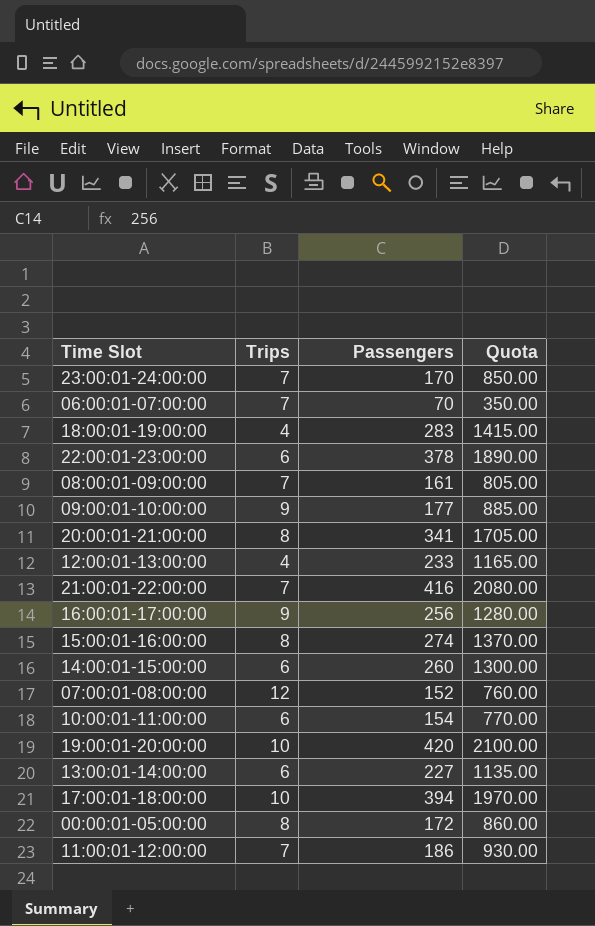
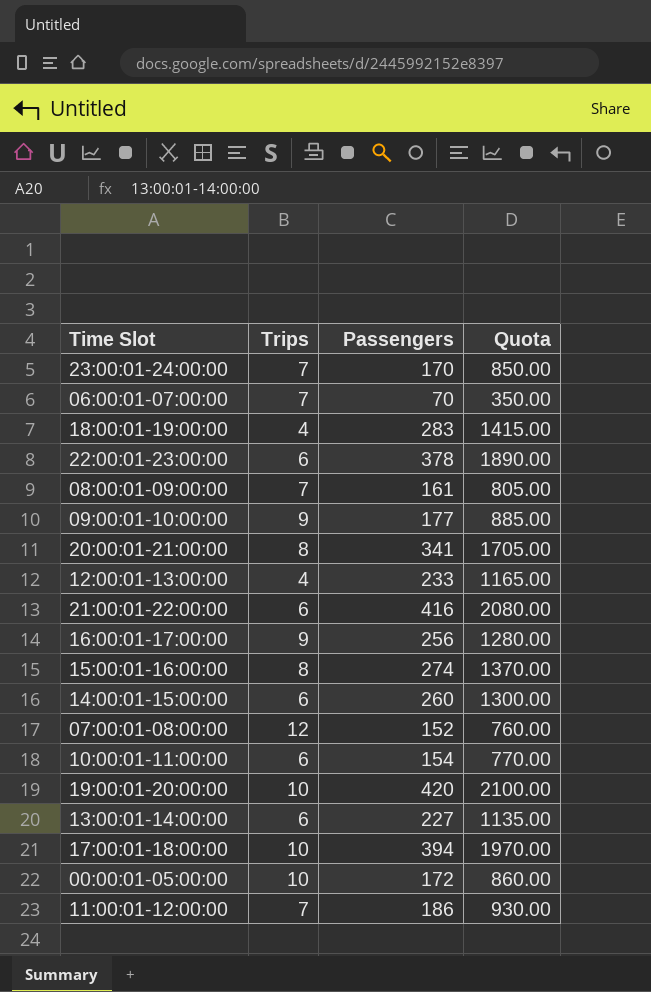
21:00:01-22:00:00 | Trips: 7 -> 6
00:00:01-05:00:00 | Trips: 8 -> 10

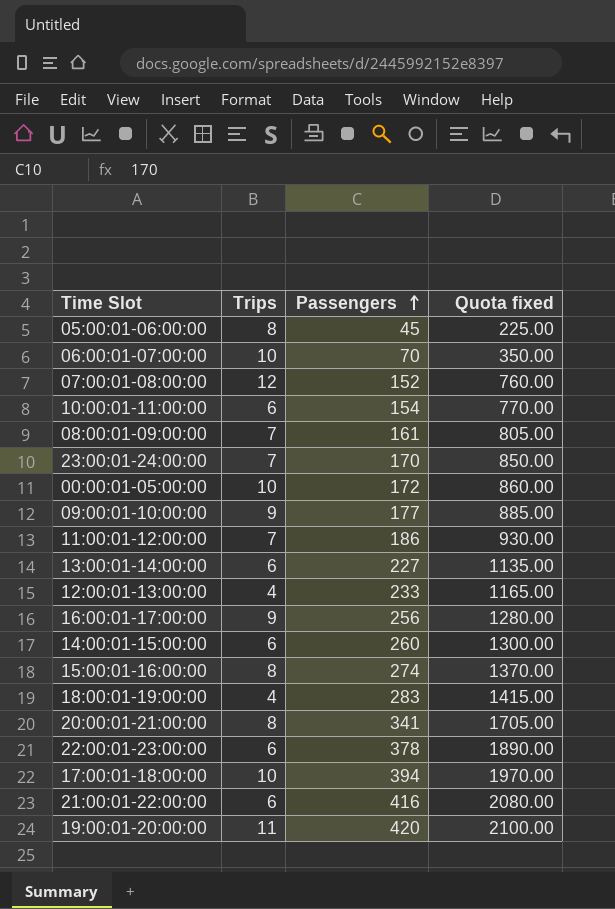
row order: none -> Passengers ascending
column name: Quota -> Quota fixed
row 05:00:01-06:00:00: none -> 8 | 45 | 225.00
06:00:01-07:00:00 | Trips: 7 -> 10
19:00:01-20:00:00 | Trips: 10 -> 11

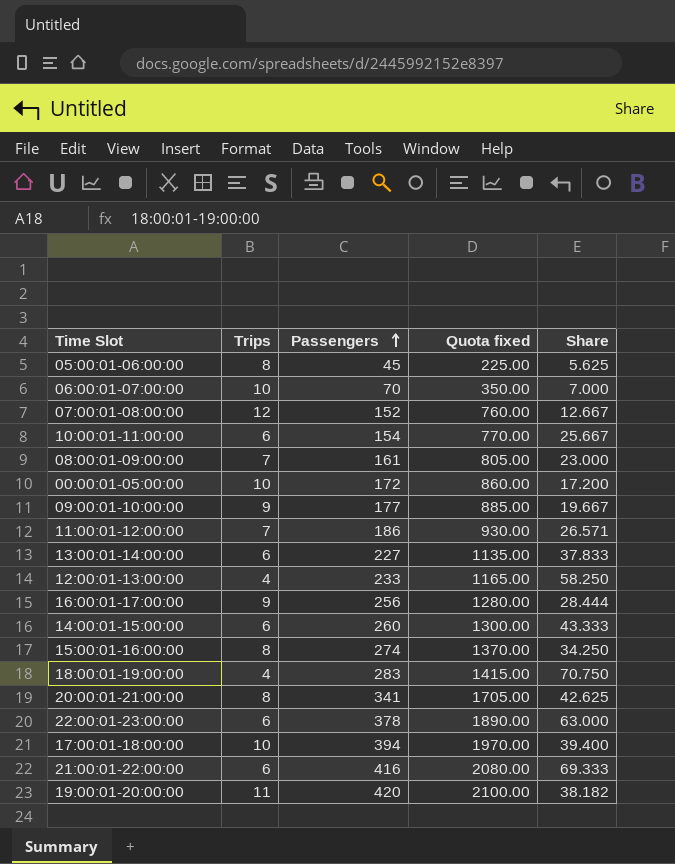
column Share | formula: none -> [Passengers] / [Trips]
row 23:00:01-24:00:00: 7 | 170 | 850.00 -> none

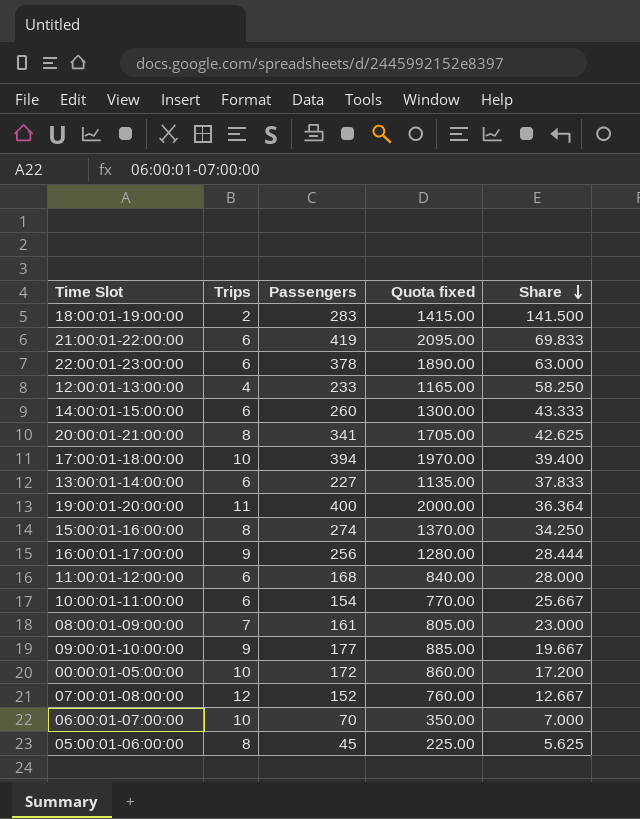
row order: Passengers ascending -> Share descending
18:00:01-19:00:00 | Trips: 4 -> 2
18:00:01-19:00:00 | Share: 70.750 -> 141.500
21:00:01-22:00:00 | Passengers: 416 -> 419
21:00:01-22:00:00 | Quota fixed: 2080.00 -> 2095.00
21:00:01-22:00:00 | Share: 69.333 -> 69.833
19:00:01-20:00:00 | Passengers: 420 -> 400
19:00:01-20:00:00 | Quota fixed: 2100.00 -> 2000.00
19:00:01-20:00:00 | Share: 38.182 -> 36.364
11:00:01-12:00:00 | Trips: 7 -> 6
11:00:01-12:00:00 | Passengers: 186 -> 168
11:00:01-12:00:00 | Quota fixed: 930.00 -> 840.00
11:00:01-12:00:00 | Share: 26.571 -> 28.000

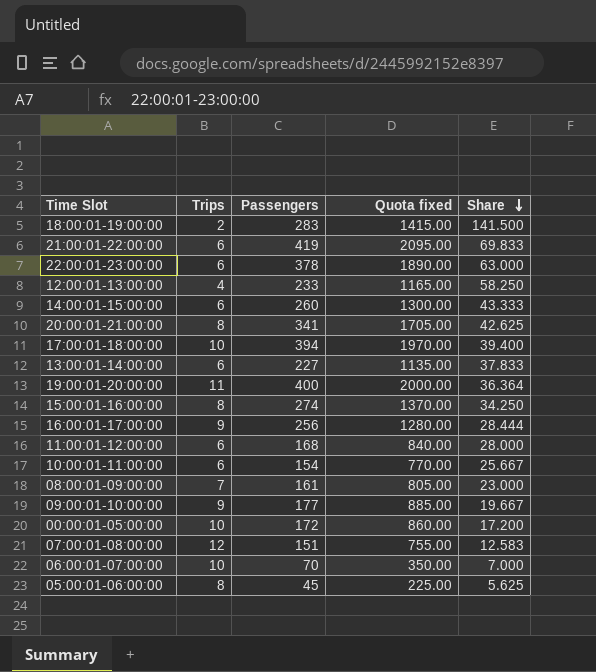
07:00:01-08:00:00 | Passengers: 152 -> 151
07:00:01-08:00:00 | Quota fixed: 760.00 -> 755.00
07:00:01-08:00:00 | Share: 12.667 -> 12.583

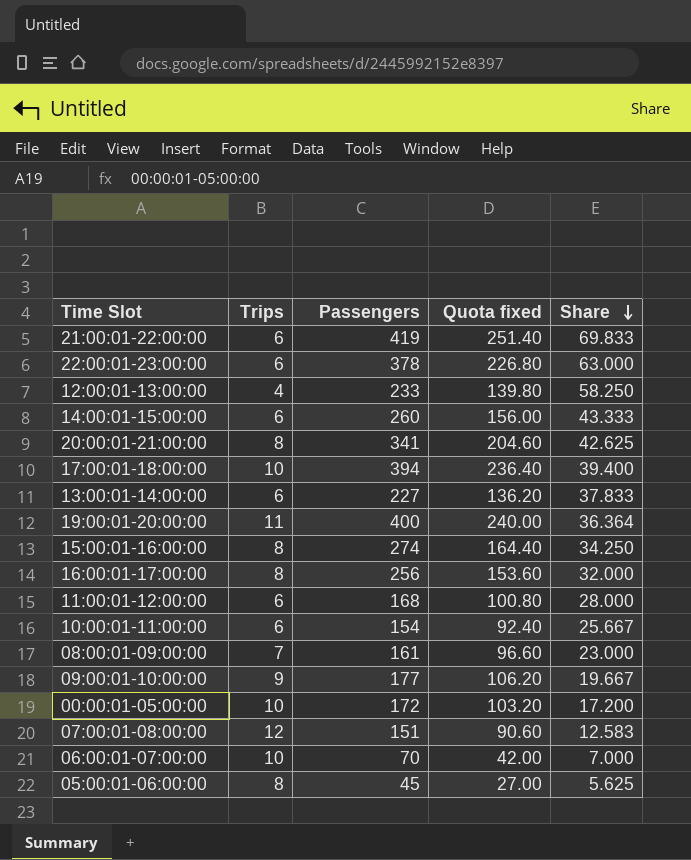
column Quota fixed | formula: [Passengers] * 5 -> [Passengers] * 0.6
row 18:00:01-19:00:00: 2 | 283 | 1415.00 | 141.500 -> none
16:00:01-17:00:00 | Trips: 9 -> 8
16:00:01-17:00:00 | Share: 28.444 -> 32.000

